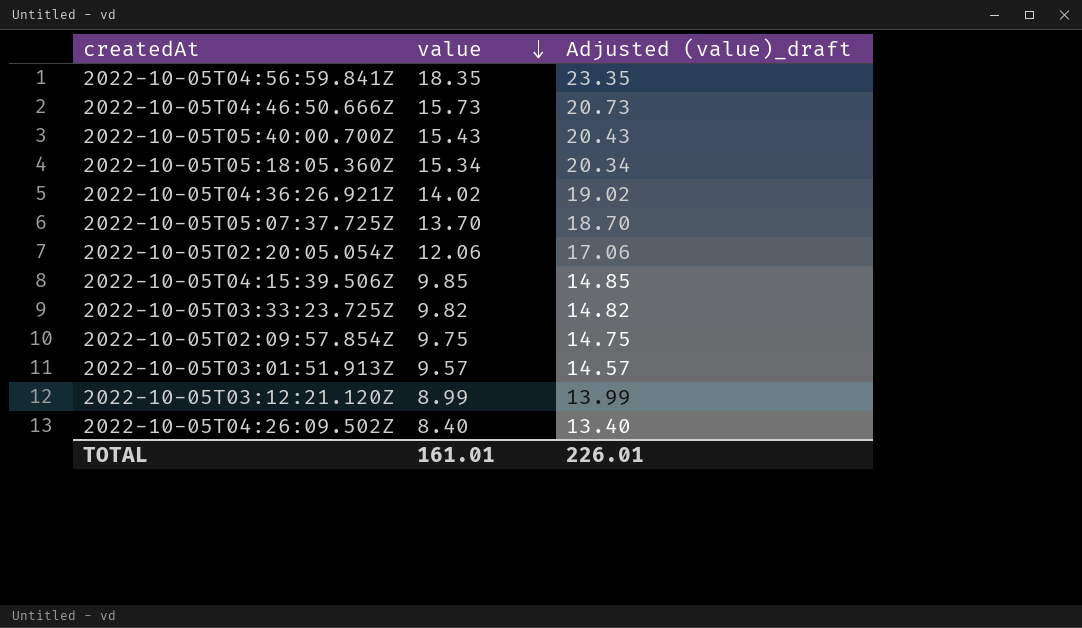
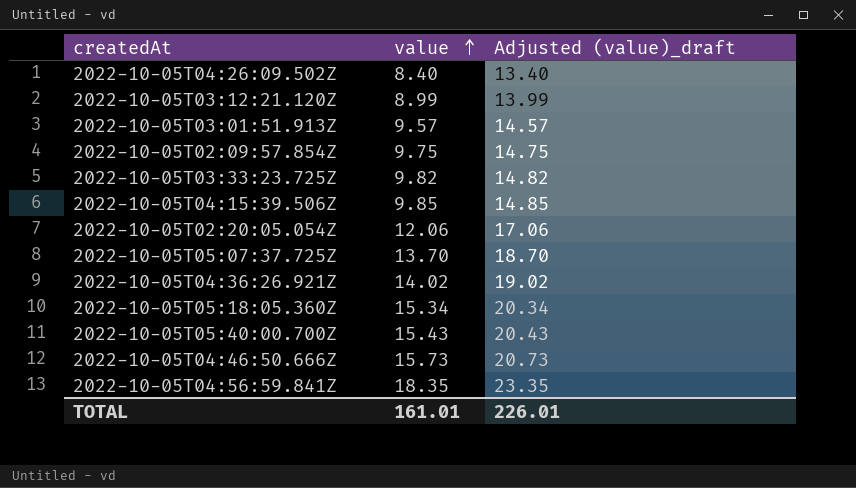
row order: value descending -> value ascending

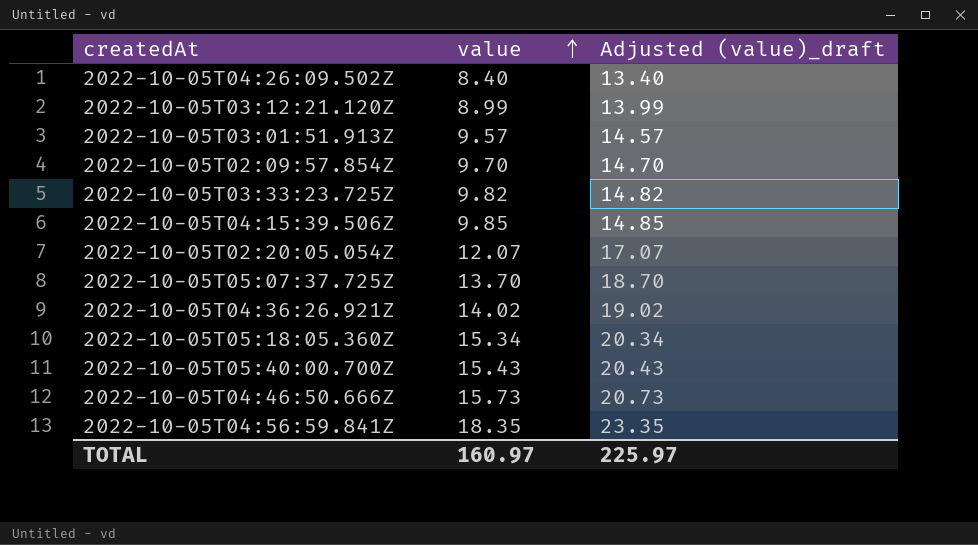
2022-10-05T02:09:57.854Z | value: 9.75 -> 9.70
2022-10-05T02:09:57.854Z | Adjusted (value)_draft: 14.75 -> 14.70
2022-10-05T02:20:05.054Z | value: 12.06 -> 12.07
2022-10-05T02:20:05.054Z | Adjusted (value)_draft: 17.06 -> 17.07
TOTAL | value: 161.01 -> 160.97
TOTAL | Adjusted (value)_draft: 226.01 -> 225.97

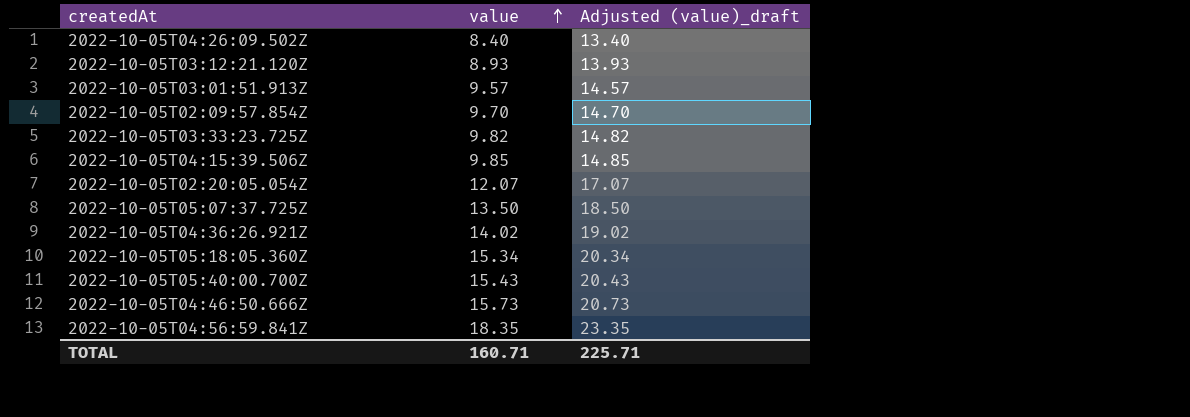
2022-10-05T03:12:21.120Z | value: 8.99 -> 8.93
2022-10-05T03:12:21.120Z | Adjusted (value)_draft: 13.99 -> 13.93
2022-10-05T05:07:37.725Z | value: 13.70 -> 13.50
2022-10-05T05:07:37.725Z | Adjusted (value)_draft: 18.70 -> 18.50
TOTAL | value: 160.97 -> 160.71
TOTAL | Adjusted (value)_draft: 225.97 -> 225.71

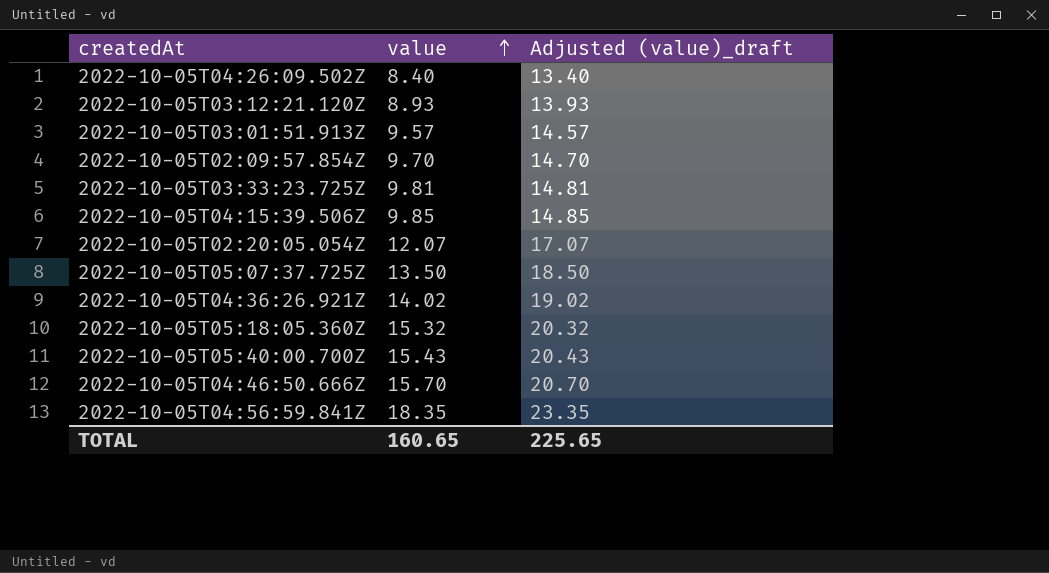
2022-10-05T03:33:23.725Z | value: 9.82 -> 9.81
2022-10-05T03:33:23.725Z | Adjusted (value)_draft: 14.82 -> 14.81
2022-10-05T05:18:05.360Z | value: 15.34 -> 15.32
2022-10-05T05:18:05.360Z | Adjusted (value)_draft: 20.34 -> 20.32
2022-10-05T04:46:50.666Z | value: 15.73 -> 15.70
2022-10-05T04:46:50.666Z | Adjusted (value)_draft: 20.73 -> 20.70
TOTAL | value: 160.71 -> 160.65
TOTAL | Adjusted (value)_draft: 225.71 -> 225.65

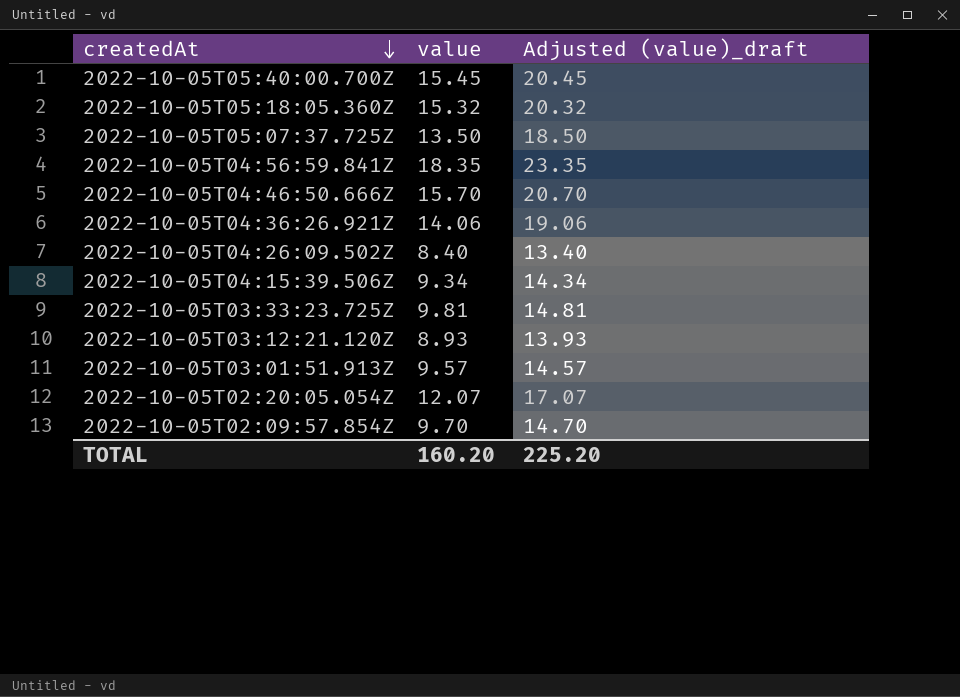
row order: value ascending -> createdAt descending
2022-10-05T05:40:00.700Z | value: 15.43 -> 15.45
2022-10-05T05:40:00.700Z | Adjusted (value)_draft: 20.43 -> 20.45
2022-10-05T04:36:26.921Z | value: 14.02 -> 14.06
2022-10-05T04:36:26.921Z | Adjusted (value)_draft: 19.02 -> 19.06
2022-10-05T04:15:39.506Z | value: 9.85 -> 9.34
2022-10-05T04:15:39.506Z | Adjusted (value)_draft: 14.85 -> 14.34
TOTAL | value: 160.65 -> 160.20
TOTAL | Adjusted (value)_draft: 225.65 -> 225.20

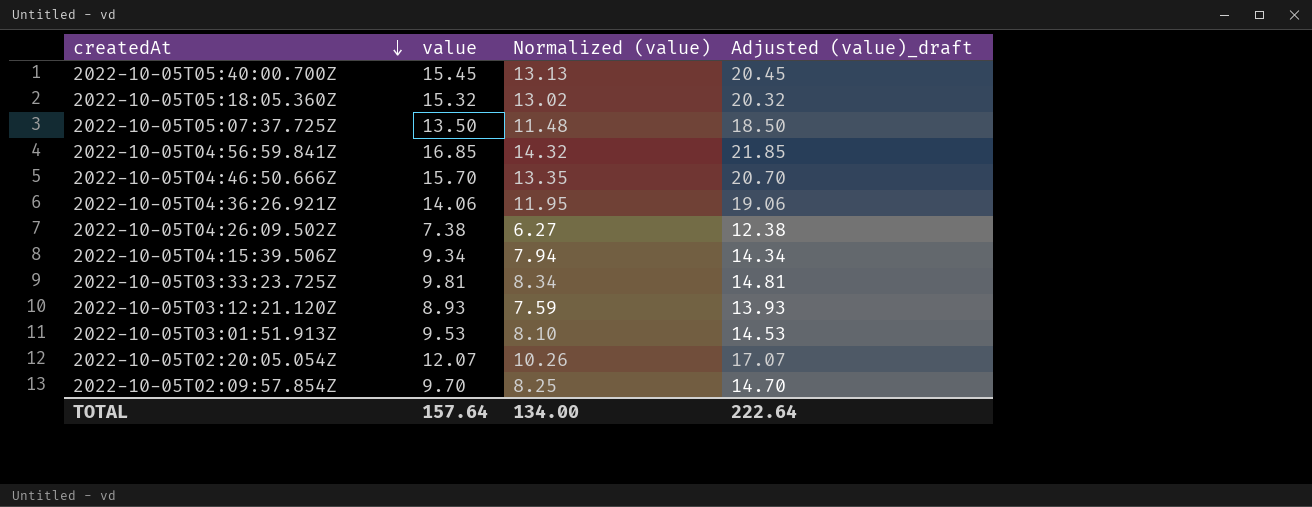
column Normalized (value) | formula: none -> [value] * 0.85
2022-10-05T04:56:59.841Z | value: 18.35 -> 16.85
2022-10-05T04:56:59.841Z | Adjusted (value)_draft: 23.35 -> 21.85
2022-10-05T04:26:09.502Z | value: 8.40 -> 7.38
2022-10-05T04:26:09.502Z | Adjusted (value)_draft: 13.40 -> 12.38
2022-10-05T03:01:51.913Z | value: 9.57 -> 9.53
2022-10-05T03:01:51.913Z | Adjusted (value)_draft: 14.57 -> 14.53
TOTAL | value: 160.20 -> 157.64
TOTAL | Adjusted (value)_draft: 225.20 -> 222.64

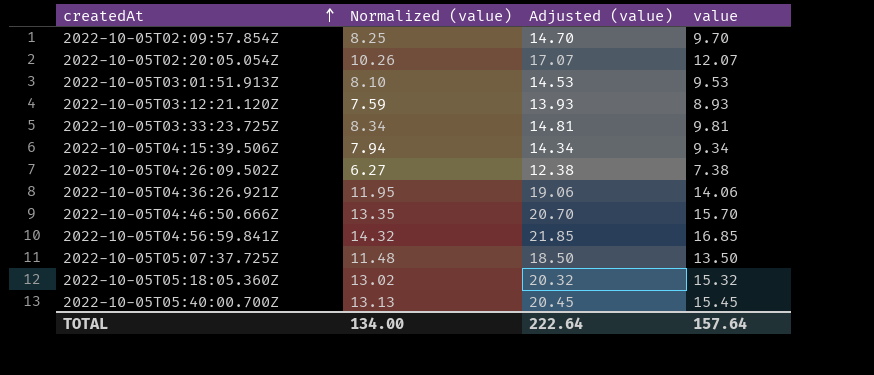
row order: createdAt descending -> createdAt ascending
column name: Adjusted (value)_draft -> Adjusted (value)
column value | position: 2 -> 4

